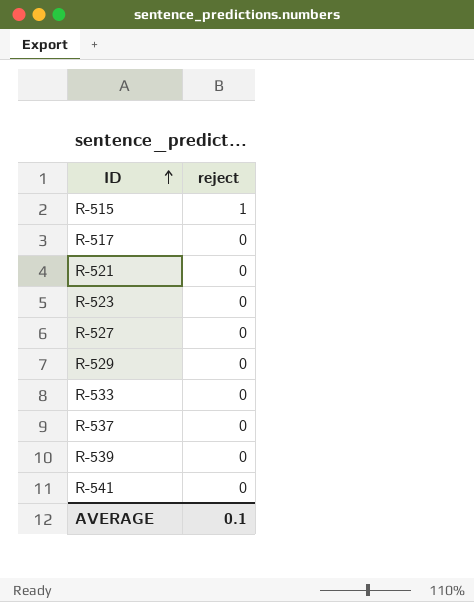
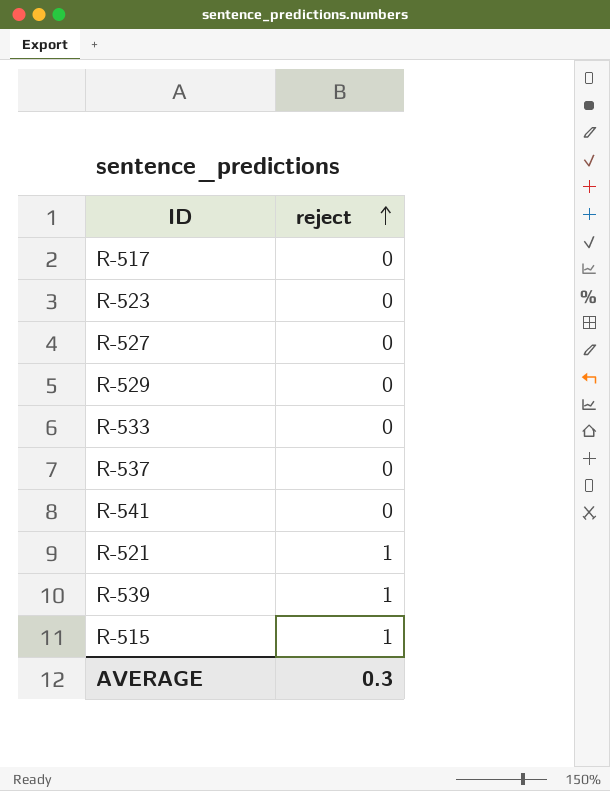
row order: ID ascending -> reject ascending
R-521 | reject: 0 -> 1
R-539 | reject: 0 -> 1
AVERAGE | reject: 0.1 -> 0.3

